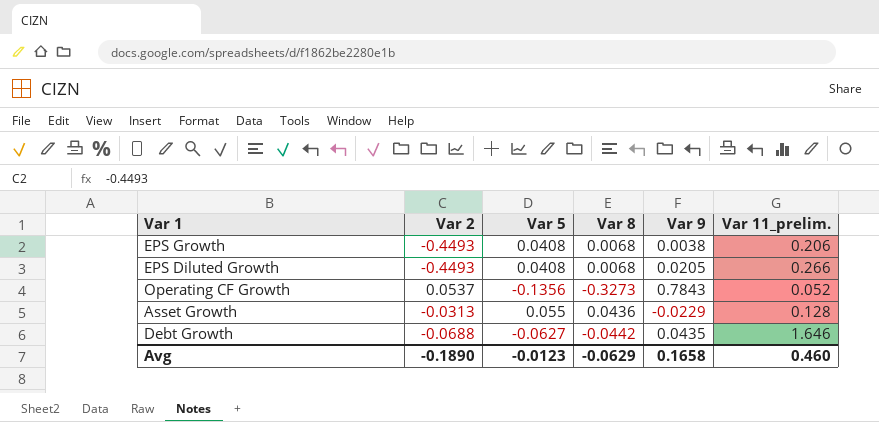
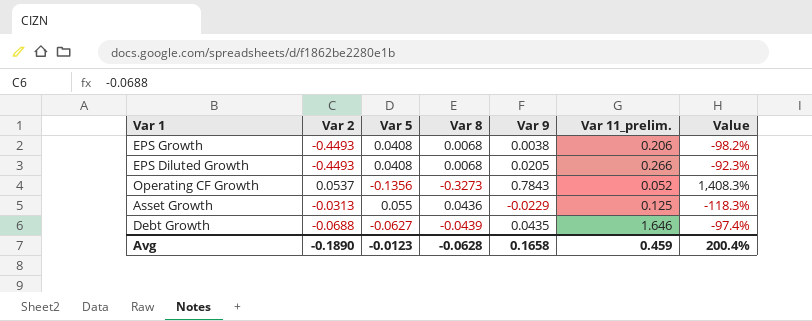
column Value | formula: none -> ([Var 9] - [Var 11_prelim.]) / [Var 11_prelim.]
Asset Growth | Var 11_prelim.: 0.128 -> 0.125
Debt Growth | Var 8: -0.0442 -> -0.0439
Avg | Var 8: -0.0629 -> -0.0628
Avg | Var 11_prelim.: 0.460 -> 0.459

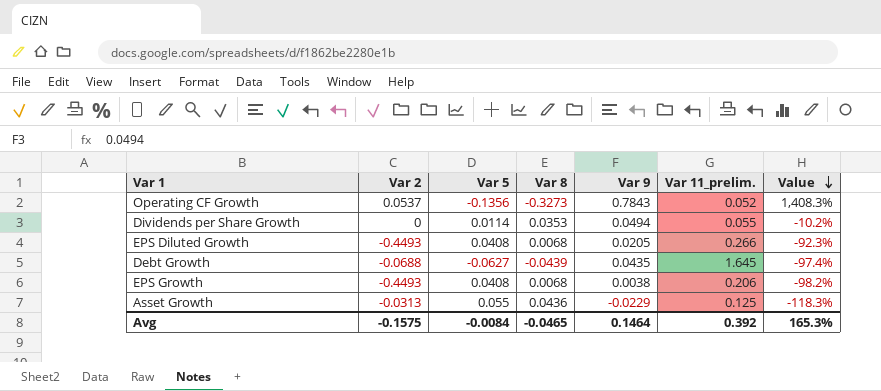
row order: none -> Value descending
row Dividends per Share Growth: none -> 0 | 0.0114 | 0.0353 | 0.0494 | 0.055 | -10.2%
Debt Growth | Var 11_prelim.: 1.646 -> 1.645
Avg | Var 2: -0.1890 -> -0.1575
Avg | Var 5: -0.0123 -> -0.0084
Avg | Var 8: -0.0628 -> -0.0465
Avg | Var 9: 0.1658 -> 0.1464
Avg | Var 11_prelim.: 0.459 -> 0.392
Avg | Value: 200.4% -> 165.3%

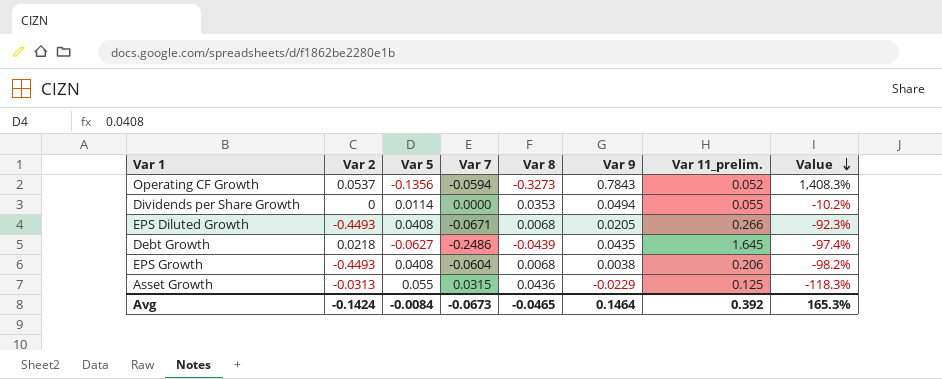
column Var 7 | position: none -> 4
Debt Growth | Var 2: -0.0688 -> 0.0218
Avg | Var 2: -0.1575 -> -0.1424

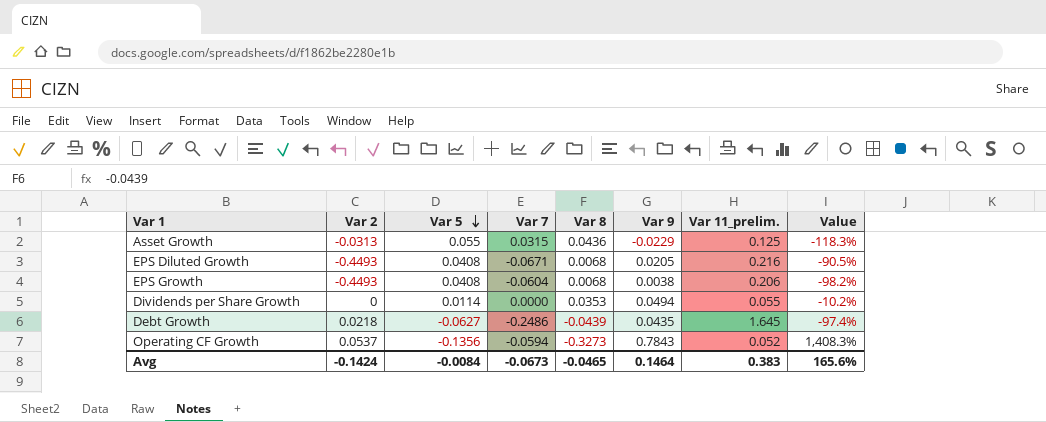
row order: Value descending -> Var 5 descending
EPS Diluted Growth | Var 11_prelim.: 0.266 -> 0.216
EPS Diluted Growth | Value: -92.3% -> -90.5%
Avg | Var 11_prelim.: 0.392 -> 0.383
Avg | Value: 165.3% -> 165.6%

